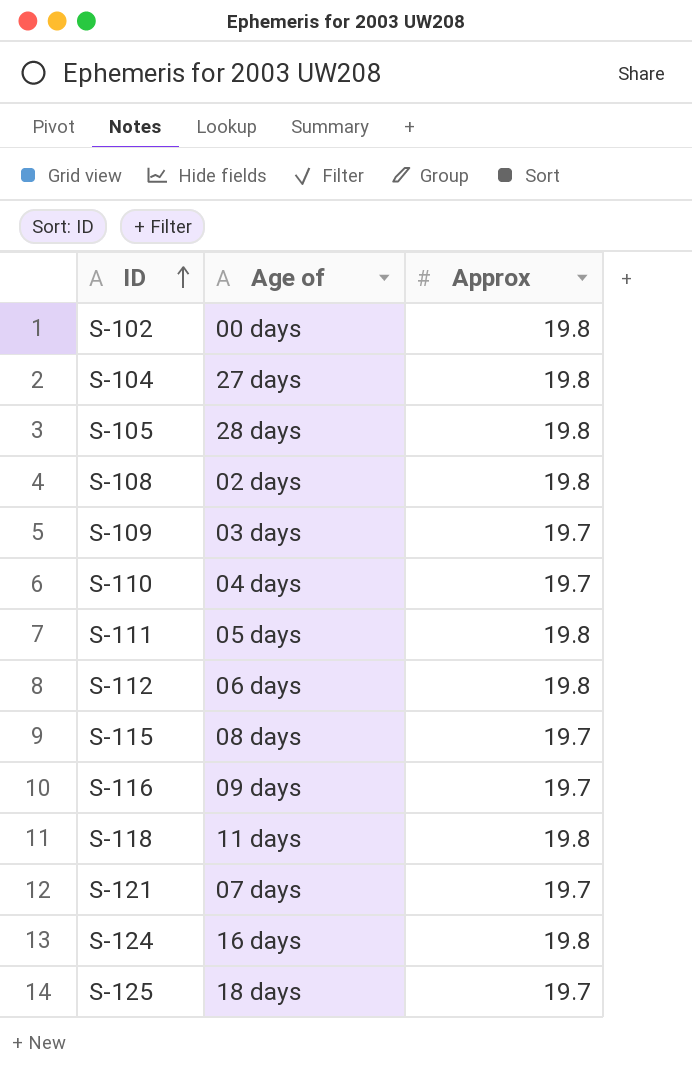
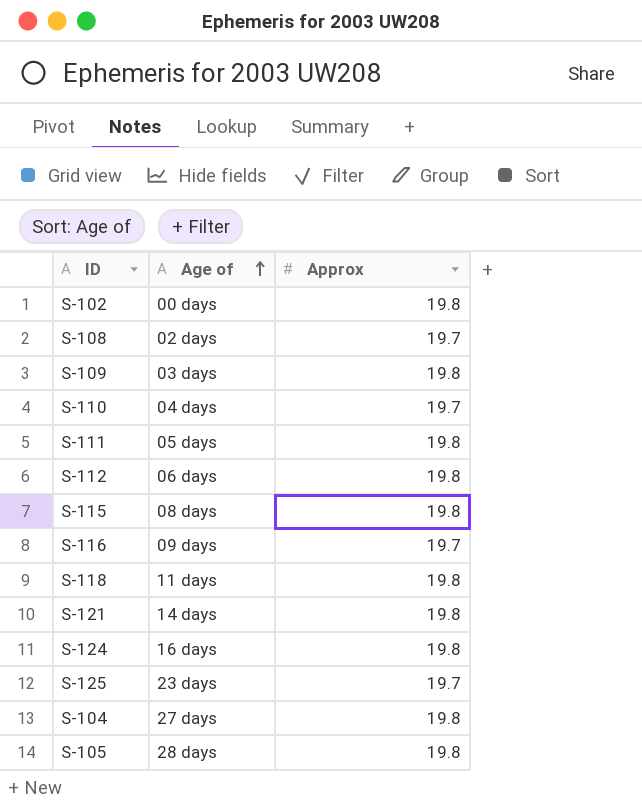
row order: ID ascending -> Age of ascending
S-108 | Approx: 19.8 -> 19.7
S-109 | Approx: 19.7 -> 19.8
S-115 | Approx: 19.7 -> 19.8
S-121 | Age of: 07 days -> 14 days
S-121 | Approx: 19.7 -> 19.8
S-125 | Age of: 18 days -> 23 days

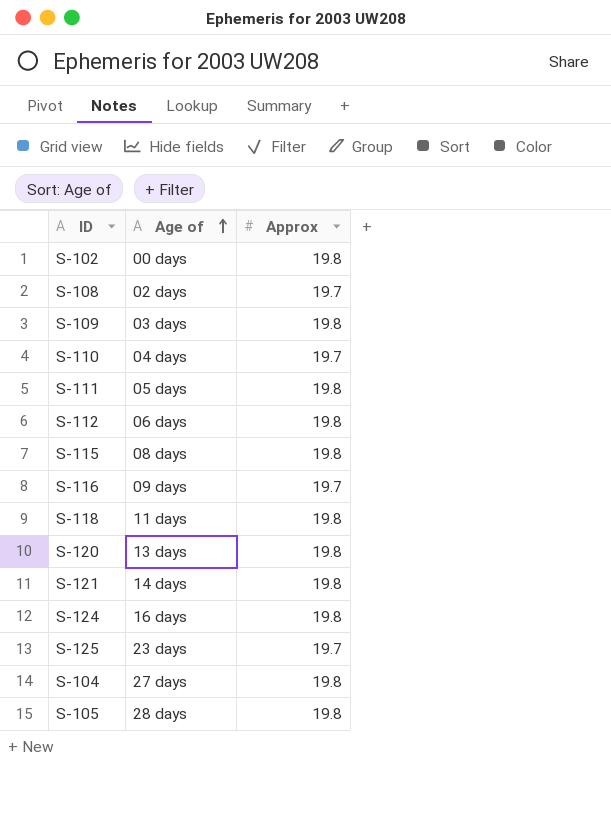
row S-120: none -> 13 days | 19.8

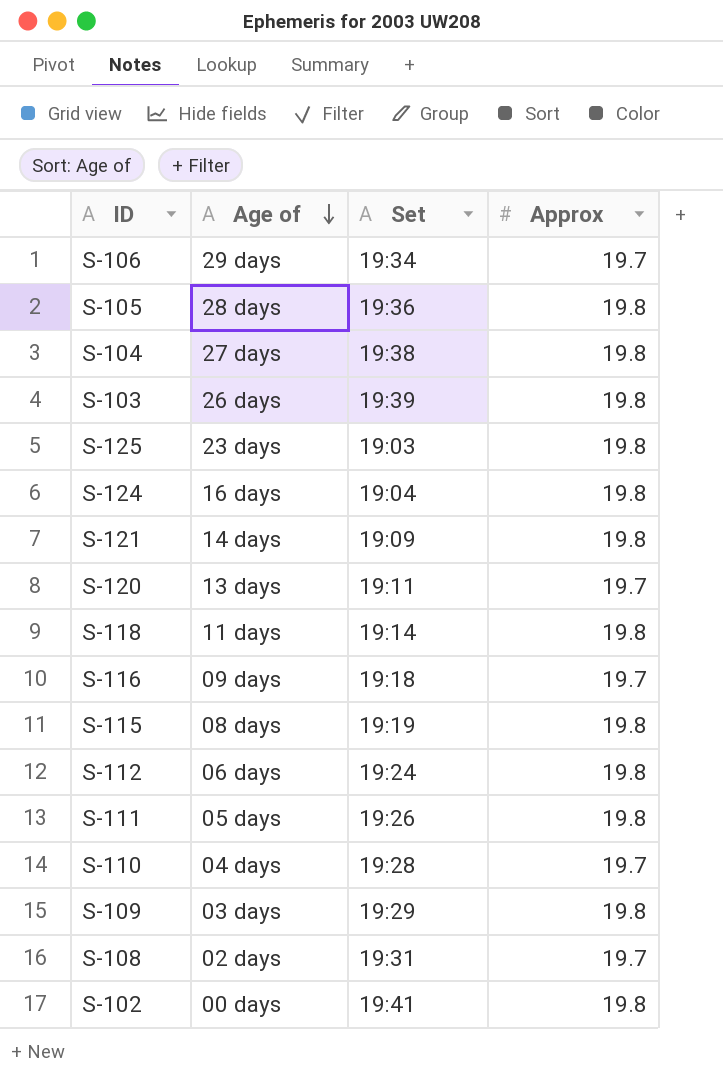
row order: Age of ascending -> Age of descending
column Set | position: none -> 3
row S-106: none -> 29 days | 19:34 | 19.7
row S-103: none -> 26 days | 19:39 | 19.8
S-125 | Approx: 19.7 -> 19.8
S-120 | Approx: 19.8 -> 19.7

